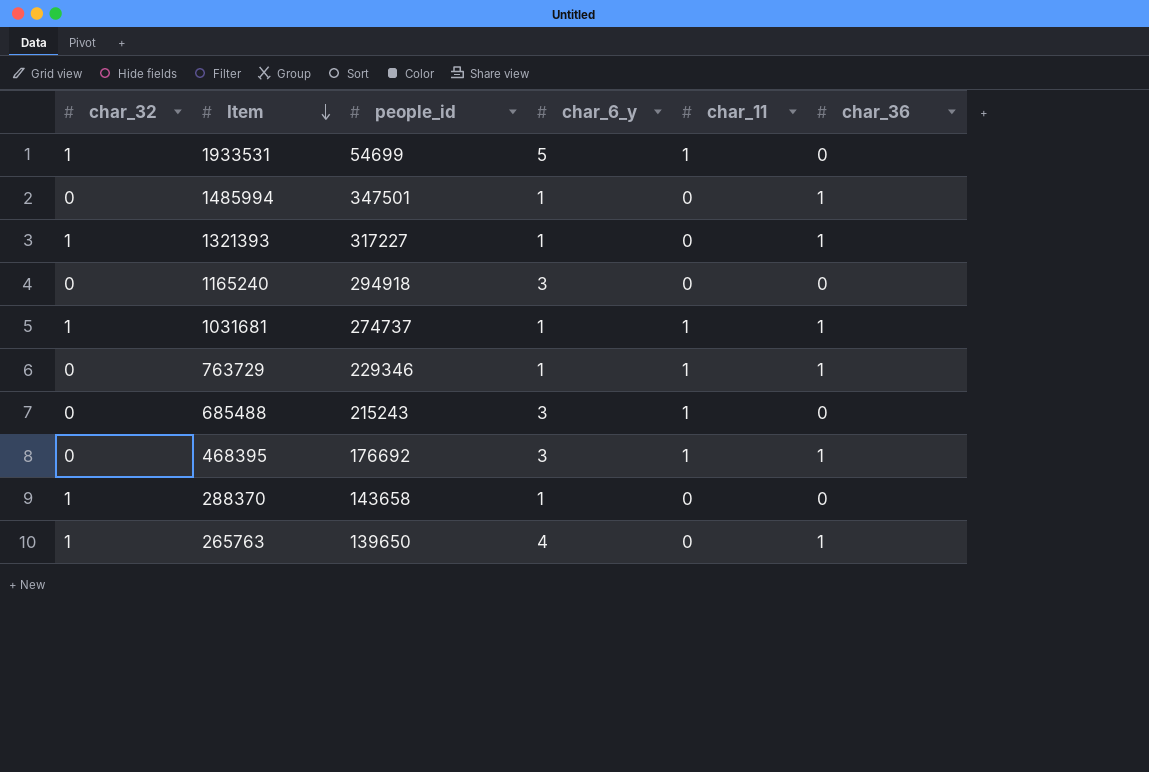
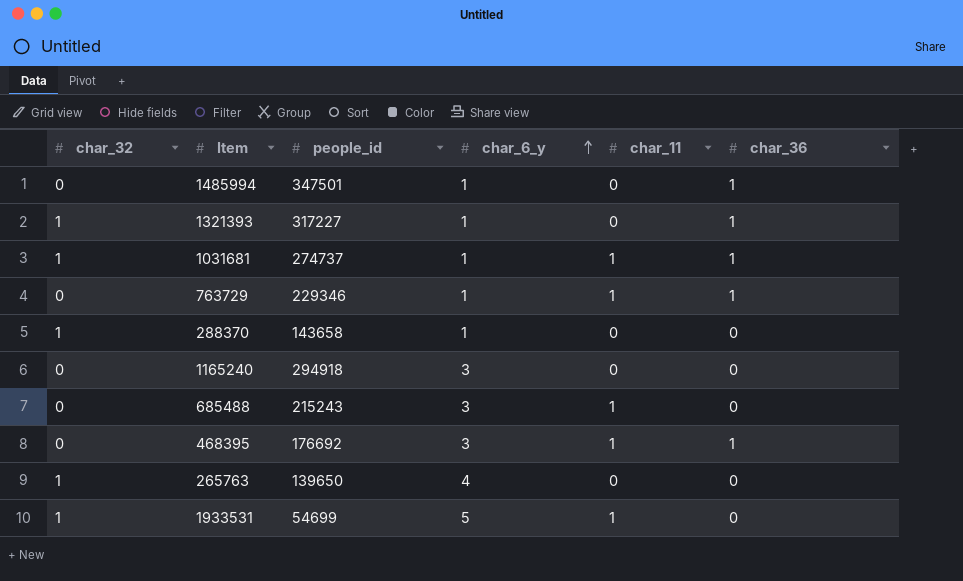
row order: Item descending -> char_6_y ascending
265763 | char_36: 1 -> 0

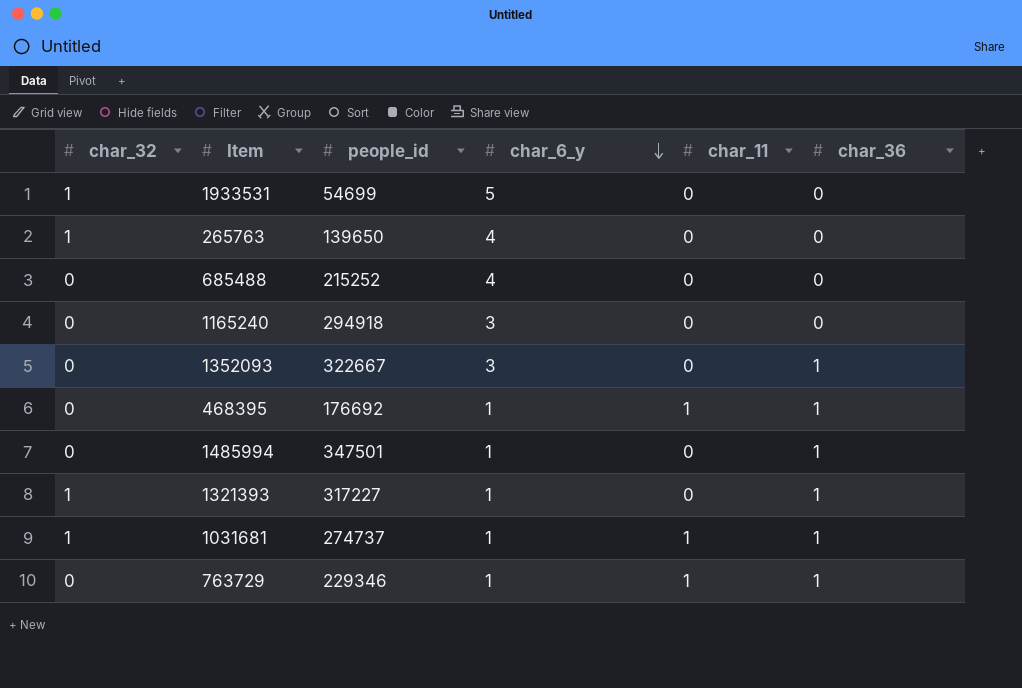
row order: char_6_y ascending -> char_6_y descending
row 288370: 1 | 143658 | 1 | 0 | 0 -> none
1933531 | char_11: 1 -> 0
685488 | people_id: 215243 -> 215252
685488 | char_6_y: 3 -> 4
685488 | char_11: 1 -> 0
row 1352093: none -> 0 | 322667 | 3 | 0 | 1
468395 | char_6_y: 3 -> 1

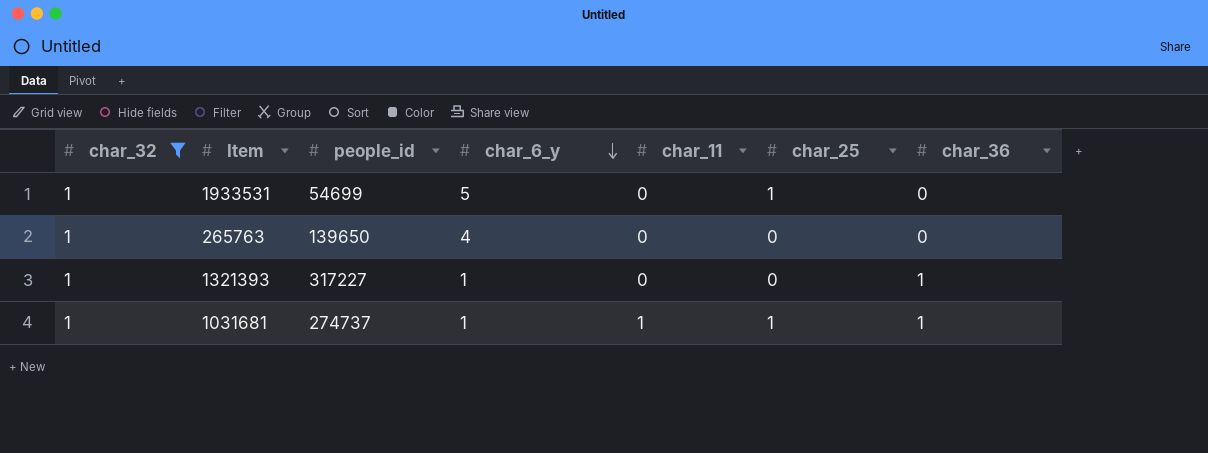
filter: none -> char_32 = 1
column char_25 | position: none -> 6

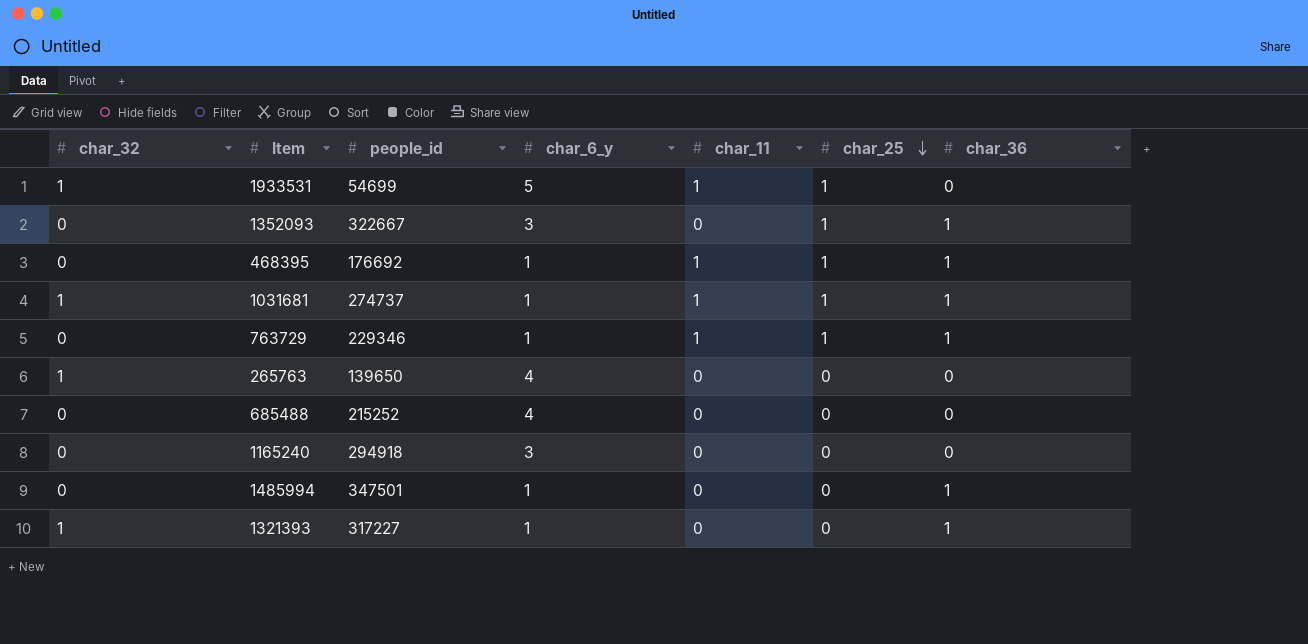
filter: char_32 = 1 -> none
row order: char_6_y descending -> char_25 descending
1933531 | char_11: 0 -> 1

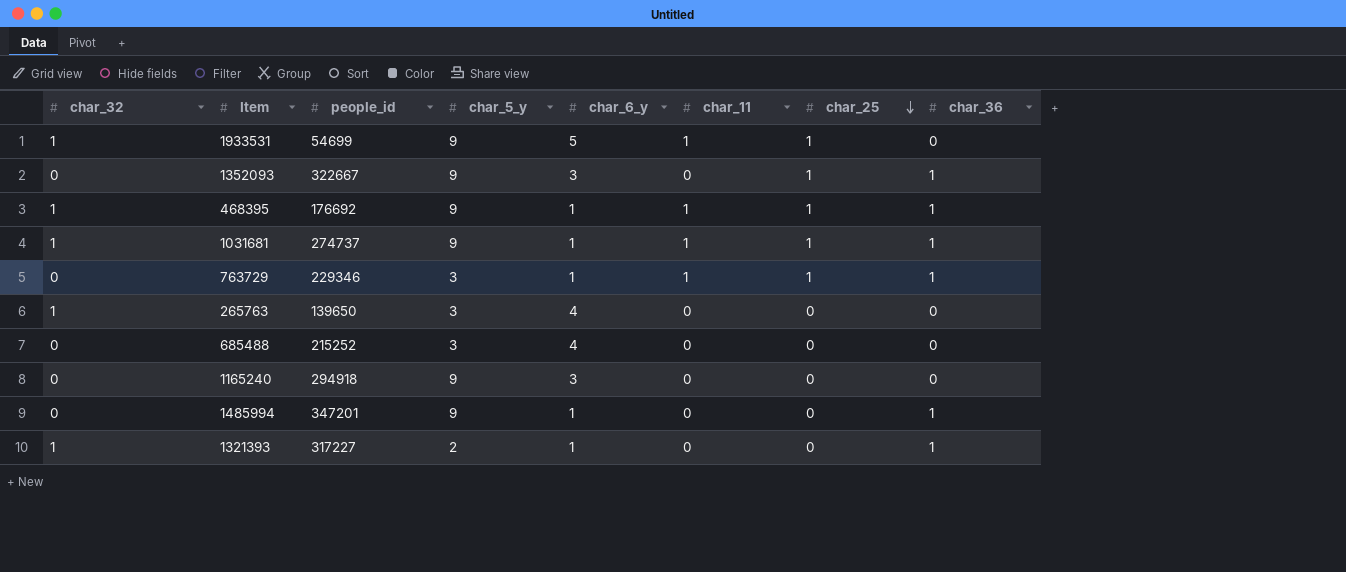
column char_5_y | position: none -> 4
468395 | char_32: 0 -> 1
1485994 | people_id: 347501 -> 347201

